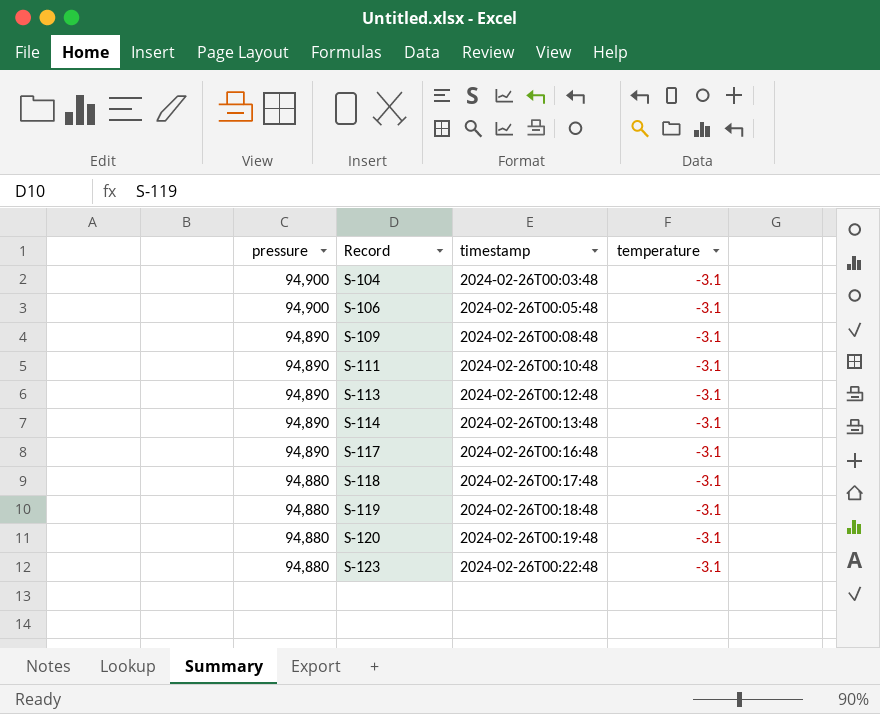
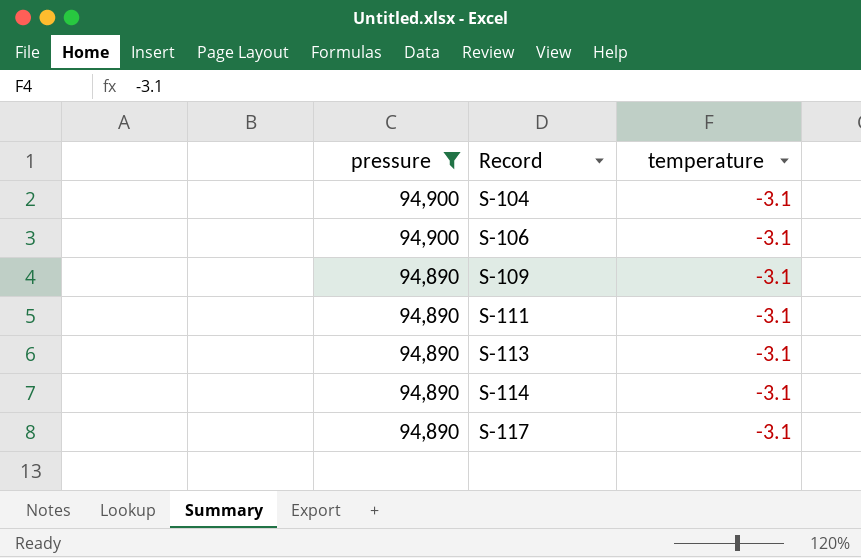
filter: none -> pressure != 94,880
column timestamp | position: 3 -> none

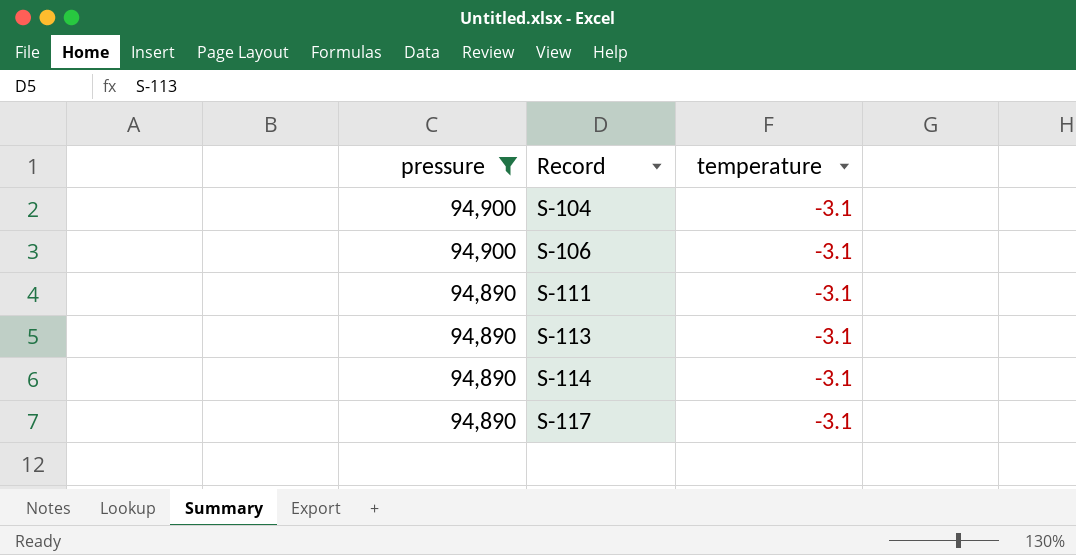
row S-109: 94,890 | -3.1 -> none

